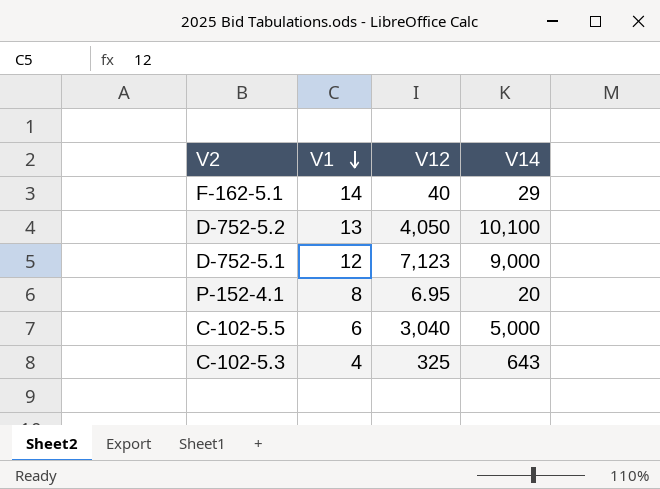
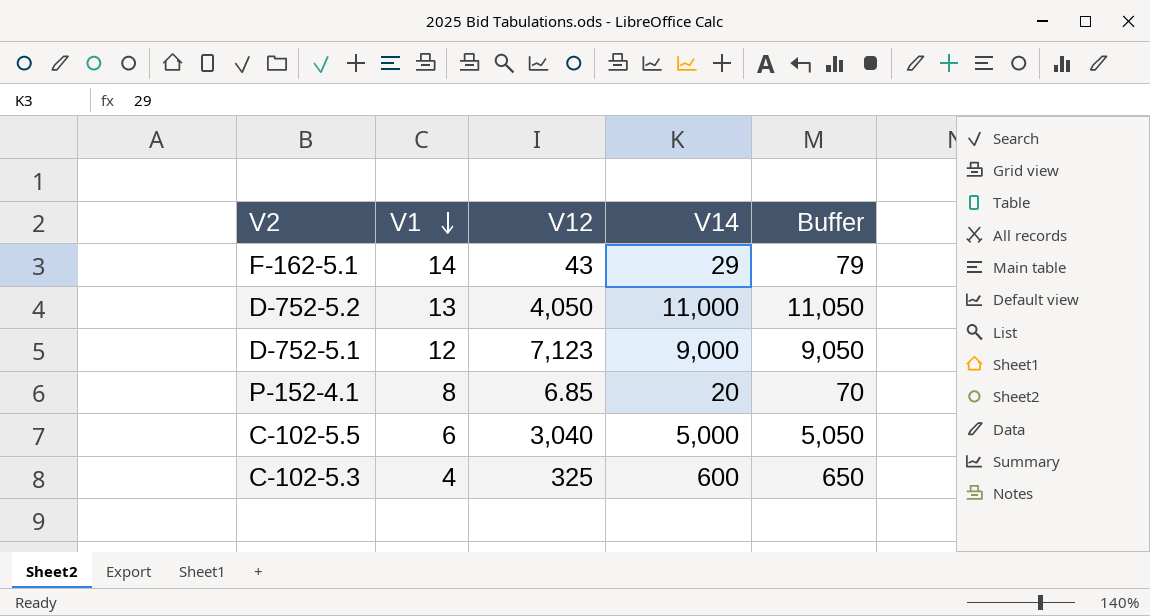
column Buffer | formula: none -> [V14] + 50
F-162-5.1 | V12: 40 -> 43
D-752-5.2 | V14: 10,100 -> 11,000
P-152-4.1 | V12: 6.95 -> 6.85
C-102-5.3 | V14: 643 -> 600

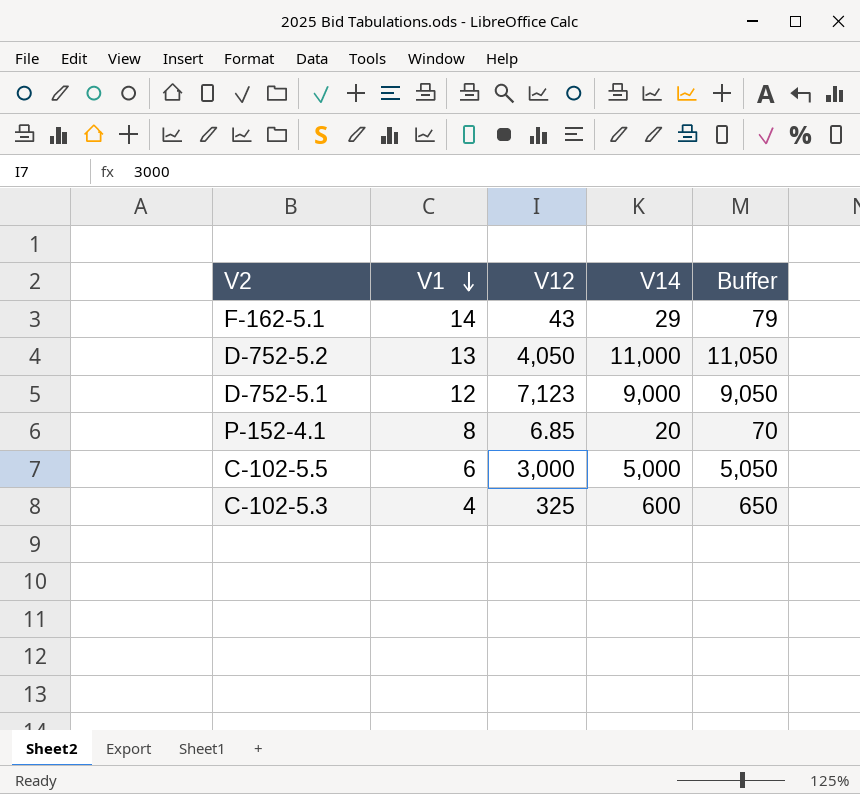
C-102-5.5 | V12: 3,040 -> 3,000

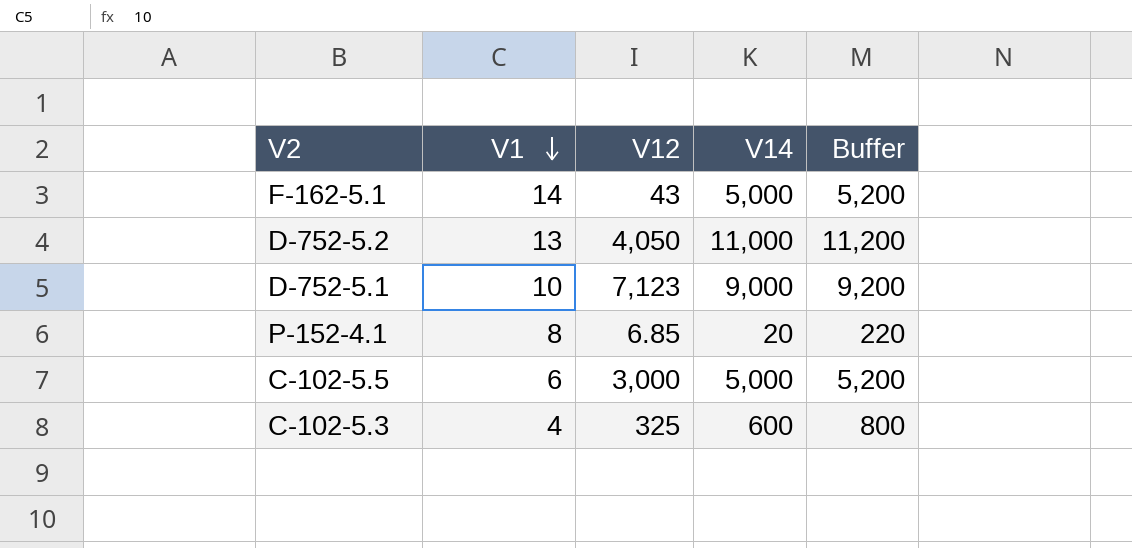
column Buffer | formula: [V14] + 50 -> [V14] + 200
F-162-5.1 | V14: 29 -> 5,000
D-752-5.1 | V1: 12 -> 10

